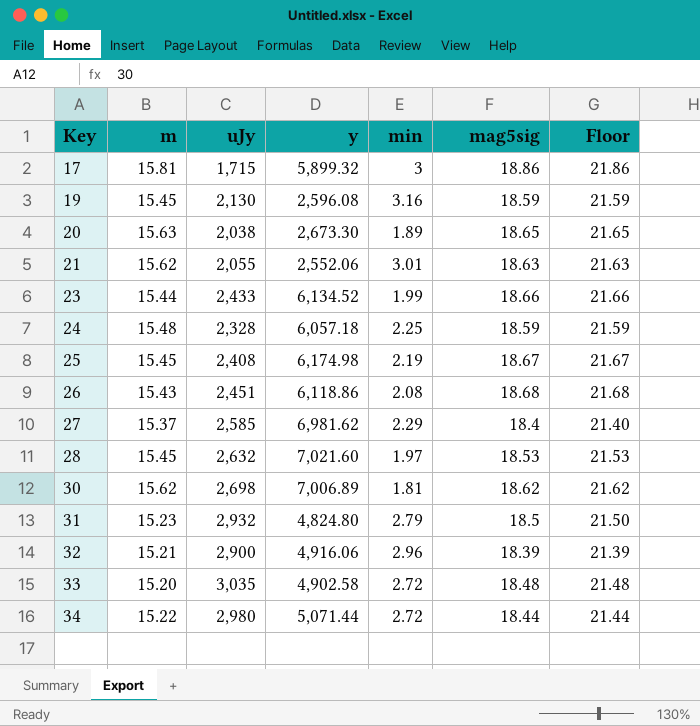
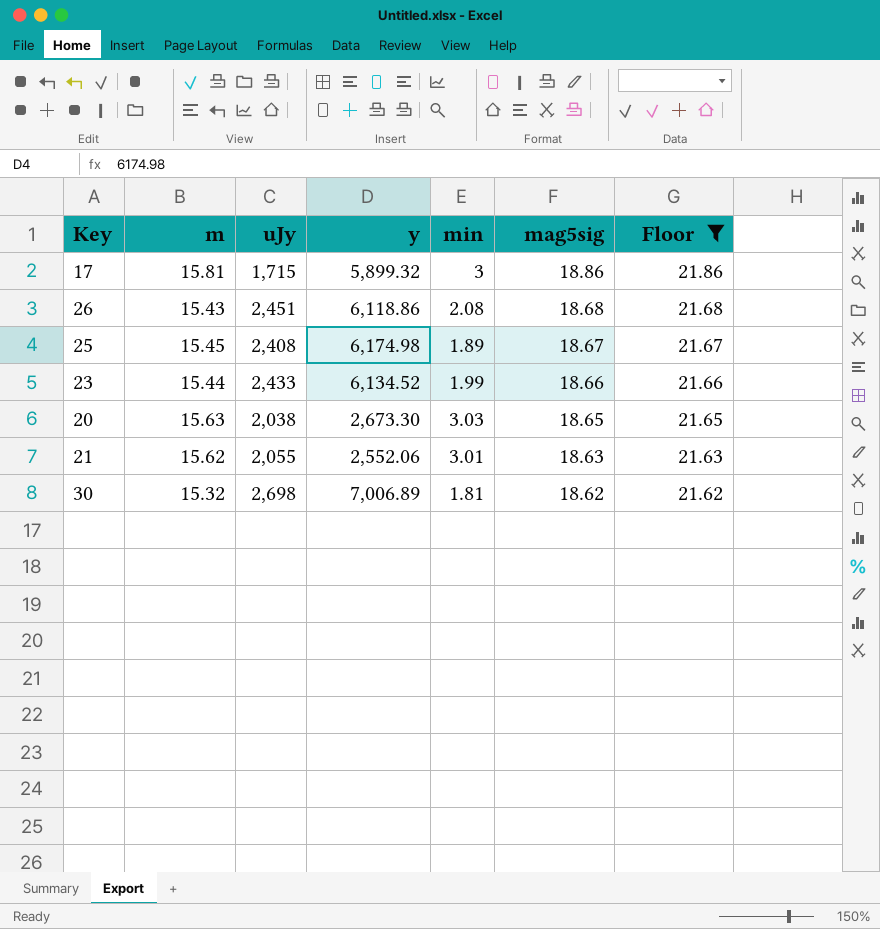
filter: none -> Floor >= 21.62
row order: Key ascending -> mag5sig descending
25 | min: 2.19 -> 1.89
20 | min: 1.89 -> 3.03
30 | m: 15.62 -> 15.32

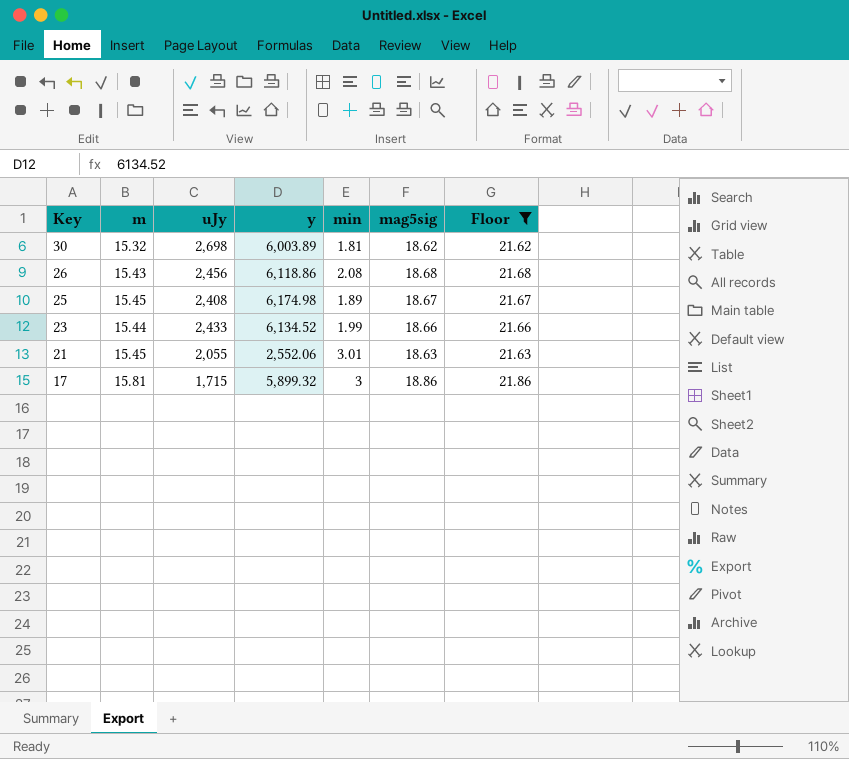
row order: mag5sig descending -> Key descending
row 20: 15.63 | 2,038 | 2,673.30 | 3.03 | 18.65 | 21.65 -> none
30 | y: 7,006.89 -> 6,003.89
26 | uJy: 2,451 -> 2,456
21 | m: 15.62 -> 15.45

